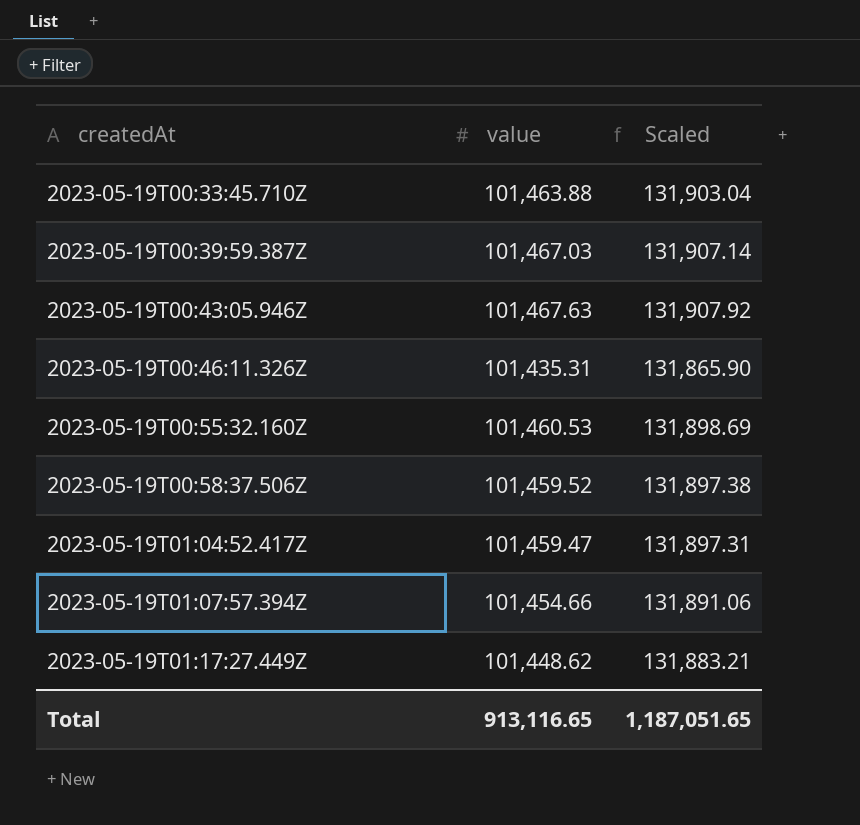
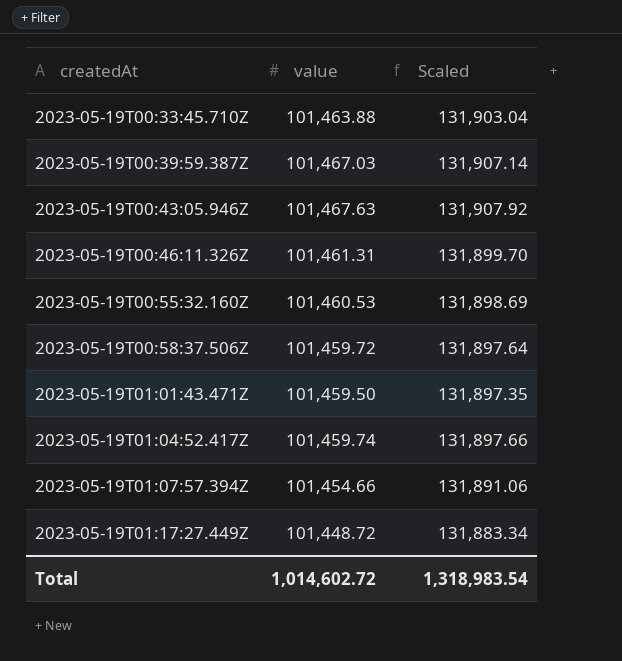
2023-05-19T00:46:11.326Z | value: 101,435.31 -> 101,461.31
2023-05-19T00:46:11.326Z | Scaled: 131,865.90 -> 131,899.70
2023-05-19T00:58:37.506Z | value: 101,459.52 -> 101,459.72
2023-05-19T00:58:37.506Z | Scaled: 131,897.38 -> 131,897.64
row 2023-05-19T01:01:43.471Z: none -> 101,459.50 | 131,897.35
2023-05-19T01:04:52.417Z | value: 101,459.47 -> 101,459.74
2023-05-19T01:04:52.417Z | Scaled: 131,897.31 -> 131,897.66
2023-05-19T01:17:27.449Z | value: 101,448.62 -> 101,448.72
2023-05-19T01:17:27.449Z | Scaled: 131,883.21 -> 131,883.34
Total | value: 913,116.65 -> 1,014,602.72
Total | Scaled: 1,187,051.65 -> 1,318,983.54

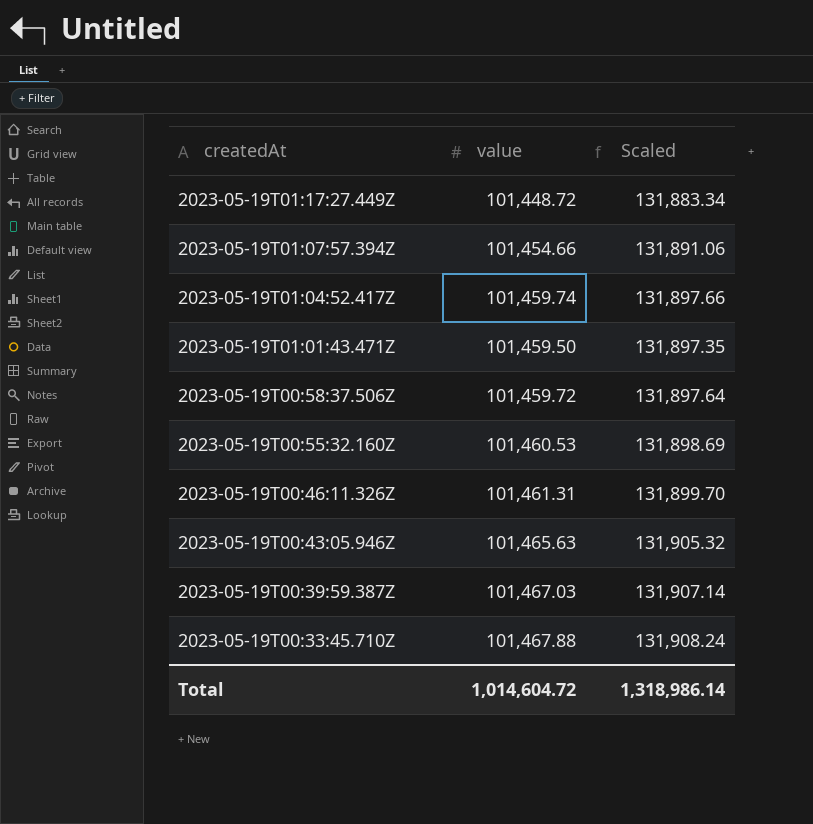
row order: createdAt ascending -> createdAt descending
2023-05-19T00:43:05.946Z | value: 101,467.63 -> 101,465.63
2023-05-19T00:43:05.946Z | Scaled: 131,907.92 -> 131,905.32
2023-05-19T00:33:45.710Z | value: 101,463.88 -> 101,467.88
2023-05-19T00:33:45.710Z | Scaled: 131,903.04 -> 131,908.24
Total | value: 1,014,602.72 -> 1,014,604.72
Total | Scaled: 1,318,983.54 -> 1,318,986.14

